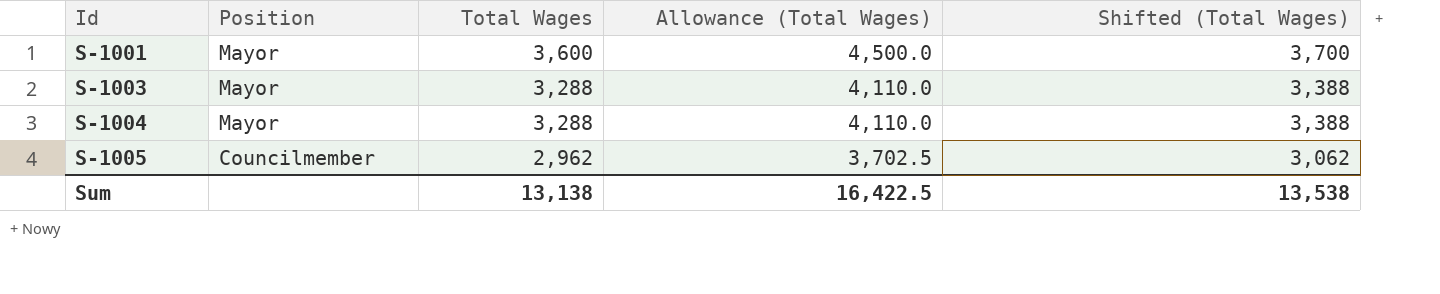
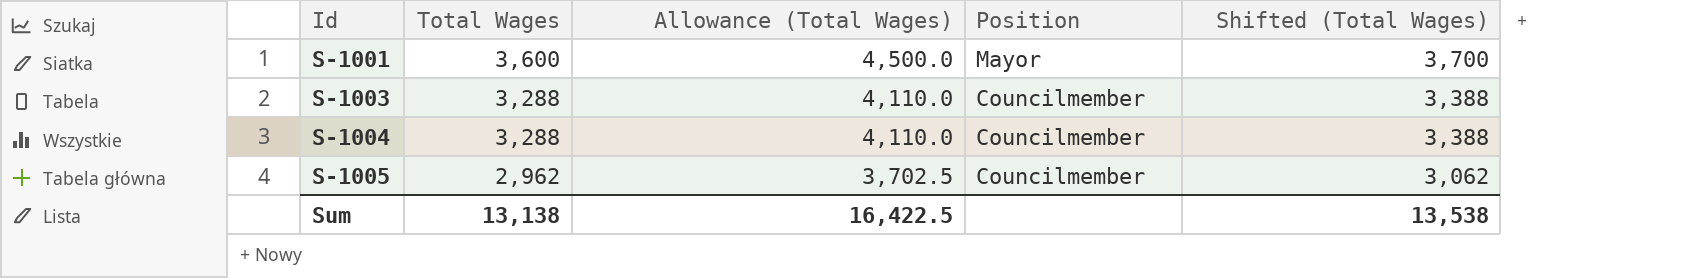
column Position | position: 2 -> 4
S-1003 | Position: Mayor -> Councilmember
S-1004 | Position: Mayor -> Councilmember

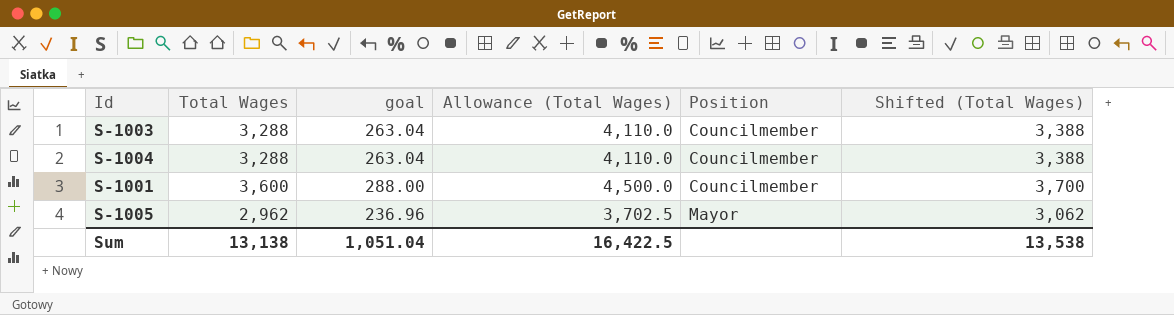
row order: Id ascending -> Position ascending
column goal | formula: none -> [Total Wages] * 0.08
S-1001 | Position: Mayor -> Councilmember
S-1005 | Position: Councilmember -> Mayor

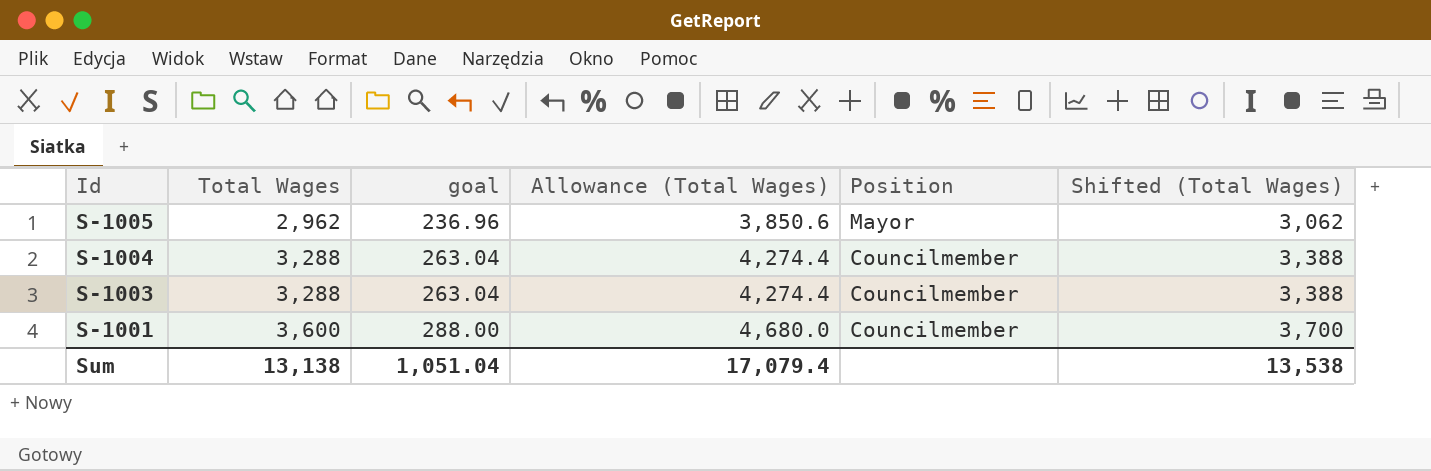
row order: Position ascending -> Id descending
column Allowance (Total Wages) | formula: [Total Wages] * 1.25 -> [Total Wages] * 1.3
Sum | Allowance (Total Wages): 16,422.5 -> 17,079.4

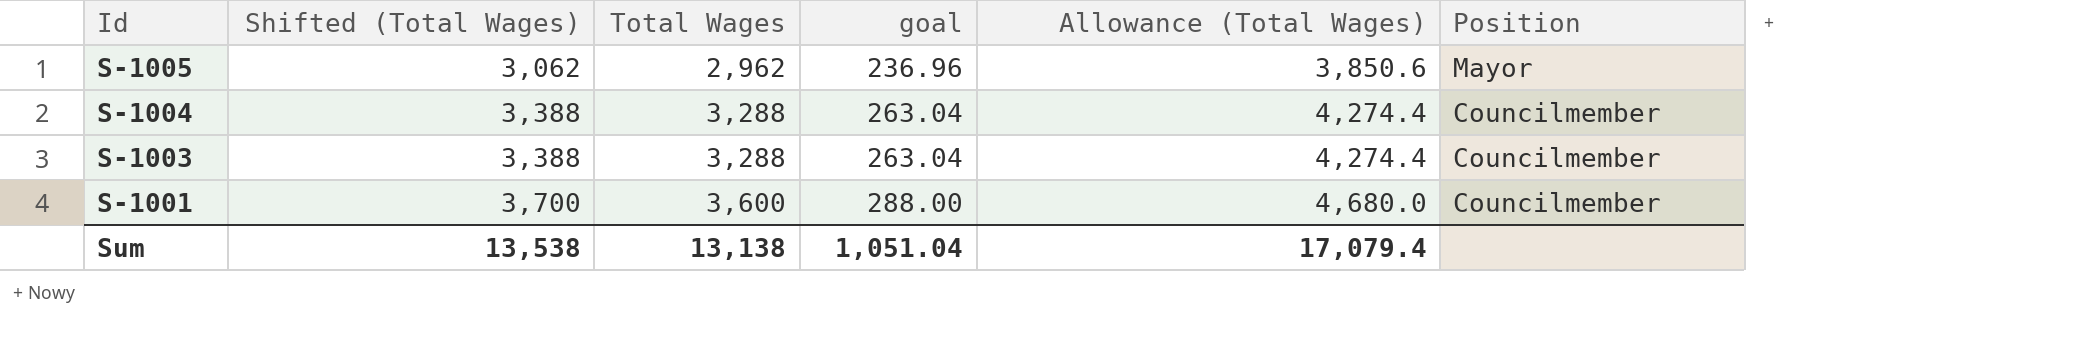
column Shifted (Total Wages) | position: 6 -> 2

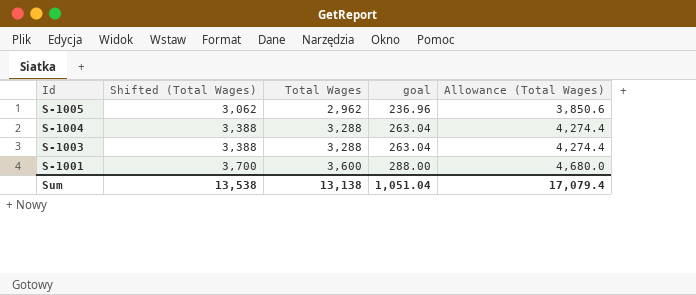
column Position | position: 6 -> none

